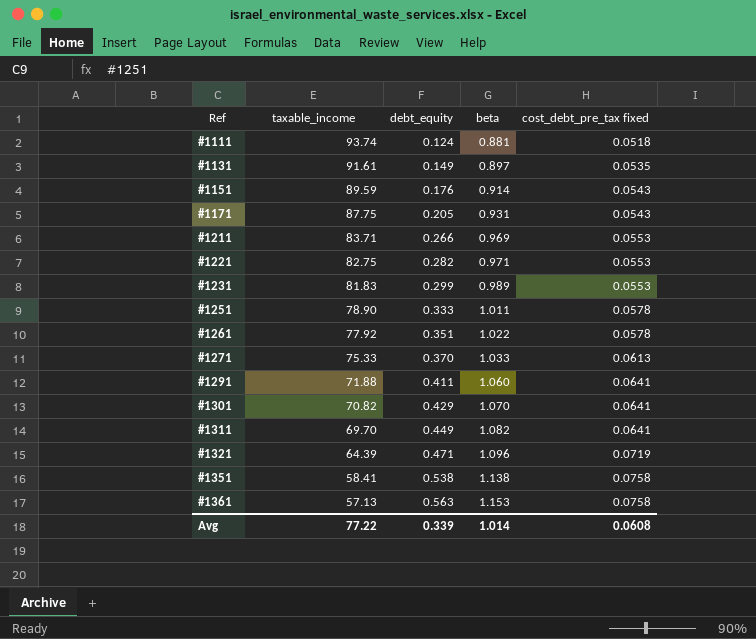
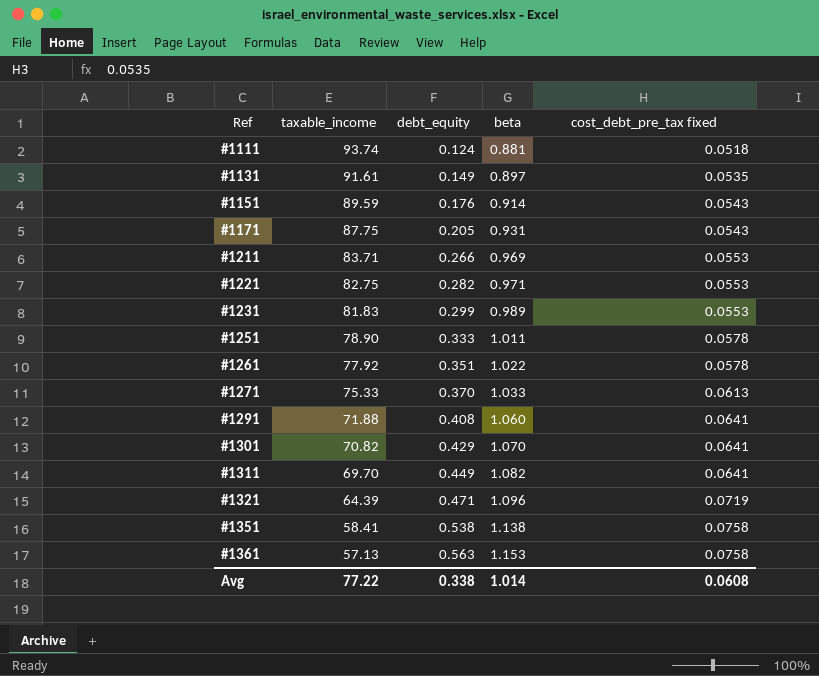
#1291 | debt_equity: 0.411 -> 0.408
Avg | debt_equity: 0.339 -> 0.338

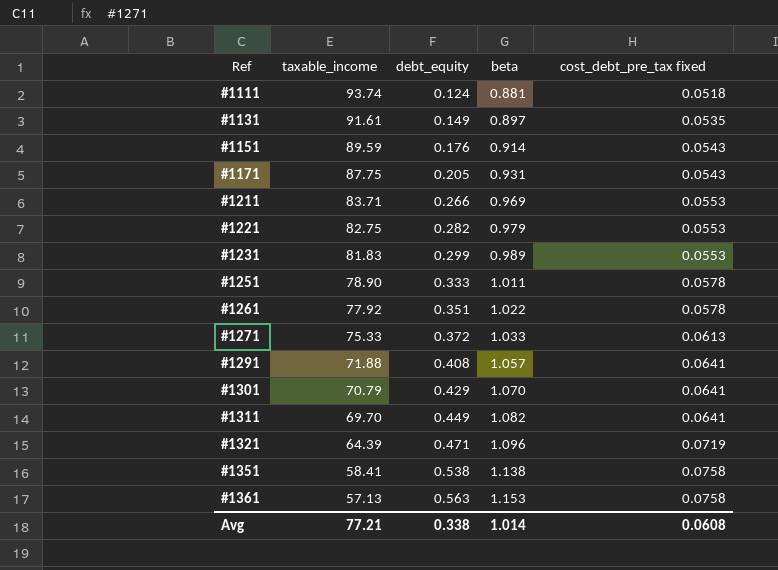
#1221 | beta: 0.971 -> 0.979
#1271 | debt_equity: 0.370 -> 0.372
#1291 | beta: 1.060 -> 1.057
#1301 | taxable_income: 70.82 -> 70.79
Avg | taxable_income: 77.22 -> 77.21

